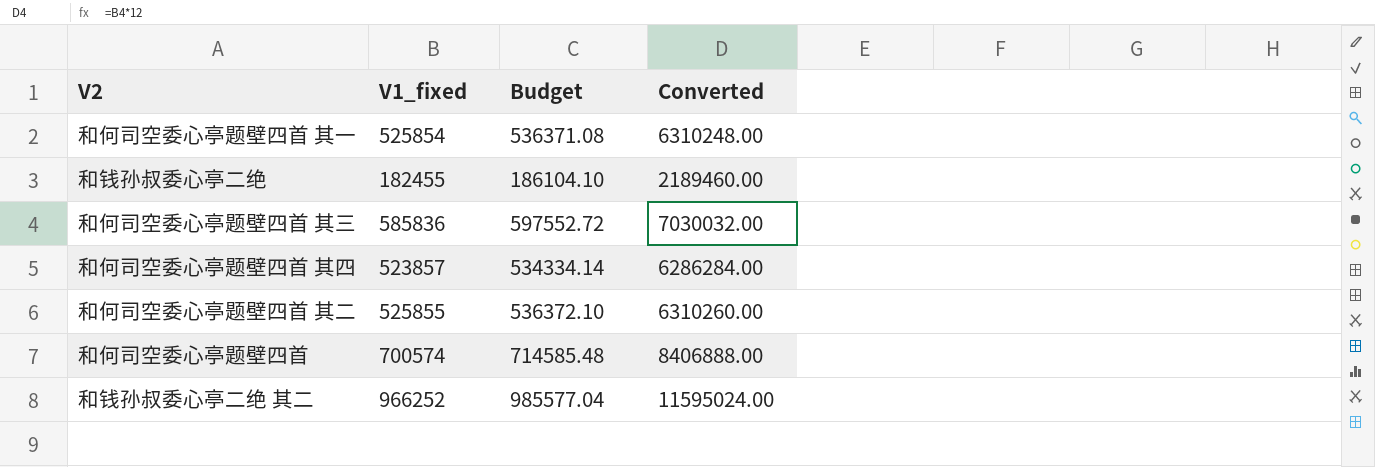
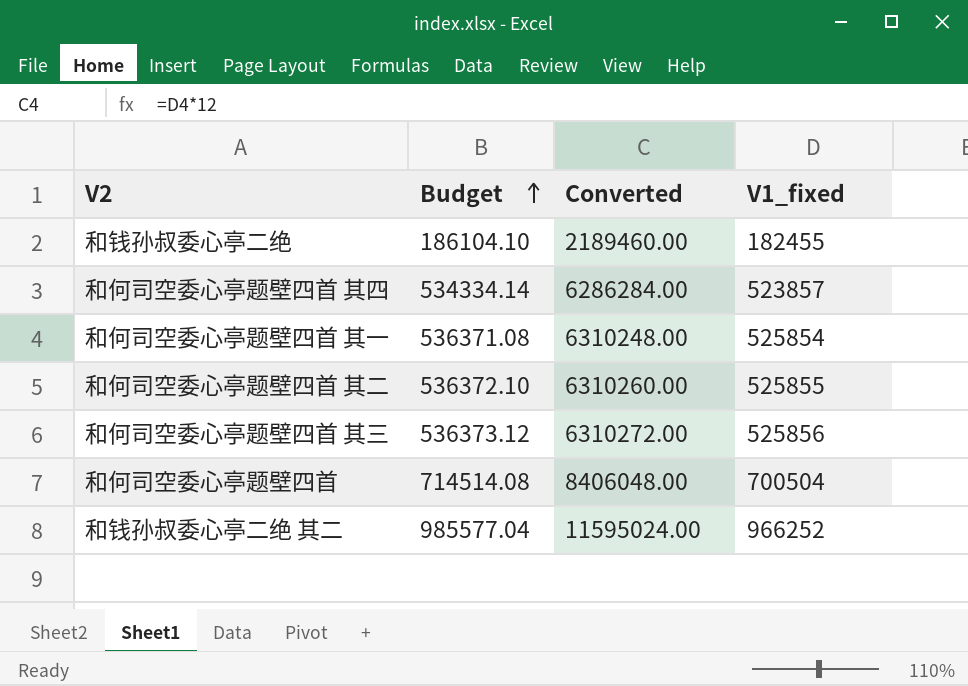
row order: none -> Budget ascending
column V1_fixed | position: 2 -> 4
和何司空委心亭题壁四首 其三 | Budget: 597552.72 -> 536373.12
和何司空委心亭题壁四首 其三 | Converted: 7030032.00 -> 6310272.00
和何司空委心亭题壁四首 其三 | V1_fixed: 585836 -> 525856
和何司空委心亭题壁四首 | Budget: 714585.48 -> 714514.08
和何司空委心亭题壁四首 | Converted: 8406888.00 -> 8406048.00
和何司空委心亭题壁四首 | V1_fixed: 700574 -> 700504

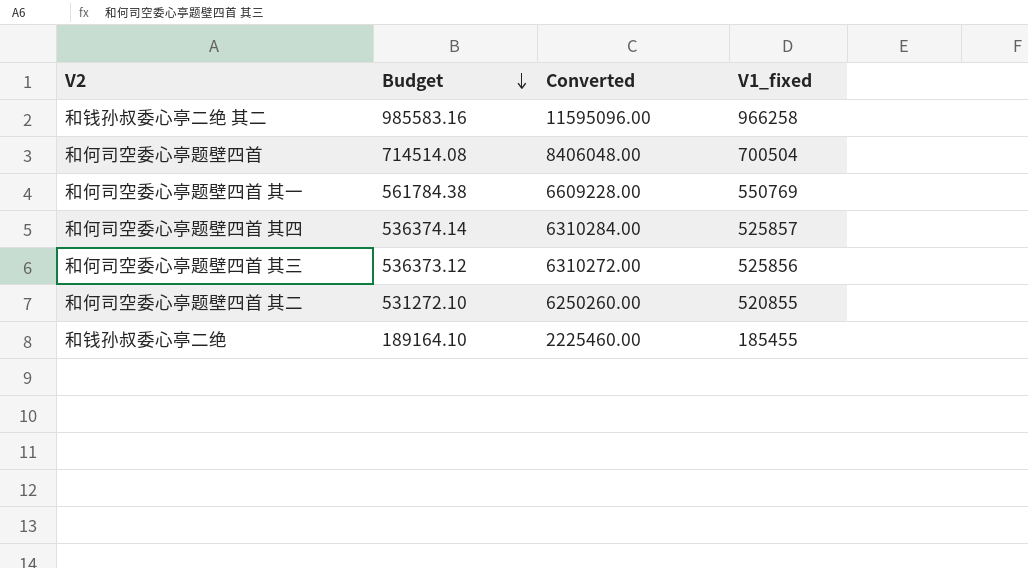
row order: Budget ascending -> Budget descending
和钱孙叔委心亭二绝 其二 | Budget: 985577.04 -> 985583.16
和钱孙叔委心亭二绝 其二 | Converted: 11595024.00 -> 11595096.00
和钱孙叔委心亭二绝 其二 | V1_fixed: 966252 -> 966258
和何司空委心亭题壁四首 其一 | Budget: 536371.08 -> 561784.38
和何司空委心亭题壁四首 其一 | Converted: 6310248.00 -> 6609228.00
和何司空委心亭题壁四首 其一 | V1_fixed: 525854 -> 550769
和何司空委心亭题壁四首 其四 | Budget: 534334.14 -> 536374.14
和何司空委心亭题壁四首 其四 | Converted: 6286284.00 -> 6310284.00
和何司空委心亭题壁四首 其四 | V1_fixed: 523857 -> 525857
和何司空委心亭题壁四首 其二 | Budget: 536372.10 -> 531272.10
和何司空委心亭题壁四首 其二 | Converted: 6310260.00 -> 6250260.00
和何司空委心亭题壁四首 其二 | V1_fixed: 525855 -> 520855
和钱孙叔委心亭二绝 | Budget: 186104.10 -> 189164.10
和钱孙叔委心亭二绝 | Converted: 2189460.00 -> 2225460.00
和钱孙叔委心亭二绝 | V1_fixed: 182455 -> 185455

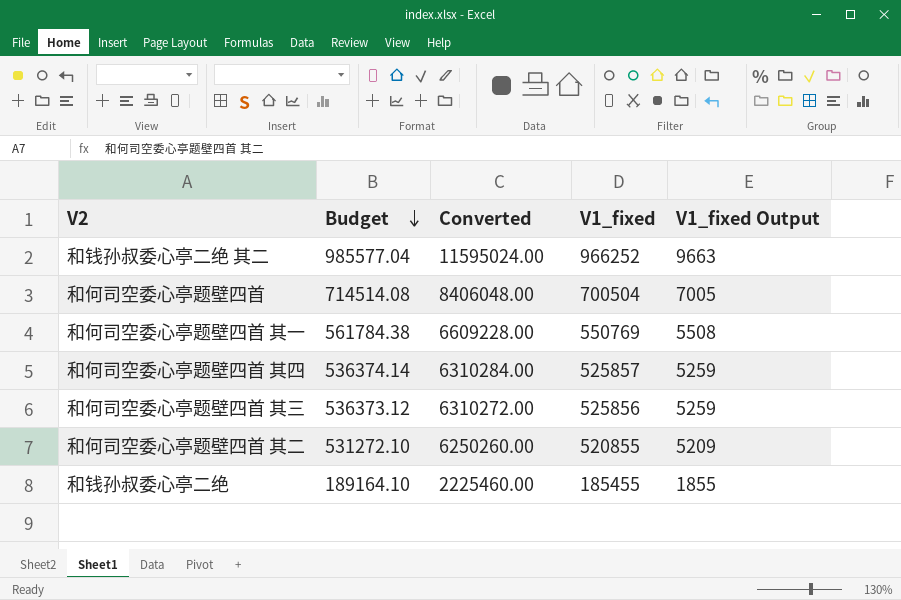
column V1_fixed Output | formula: none -> [V1_fixed] * 0.01
和钱孙叔委心亭二绝 其二 | Budget: 985583.16 -> 985577.04
和钱孙叔委心亭二绝 其二 | Converted: 11595096.00 -> 11595024.00
和钱孙叔委心亭二绝 其二 | V1_fixed: 966258 -> 966252

